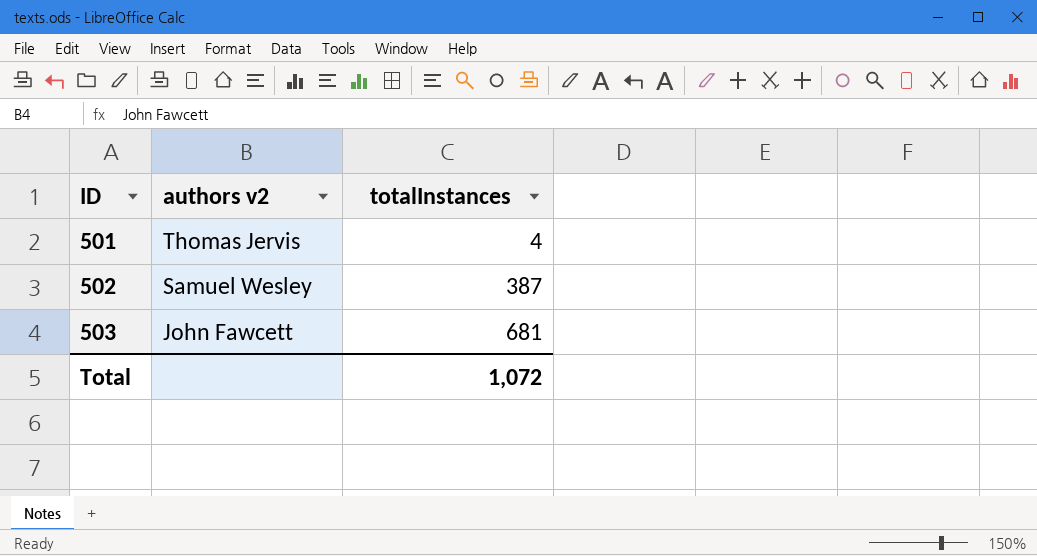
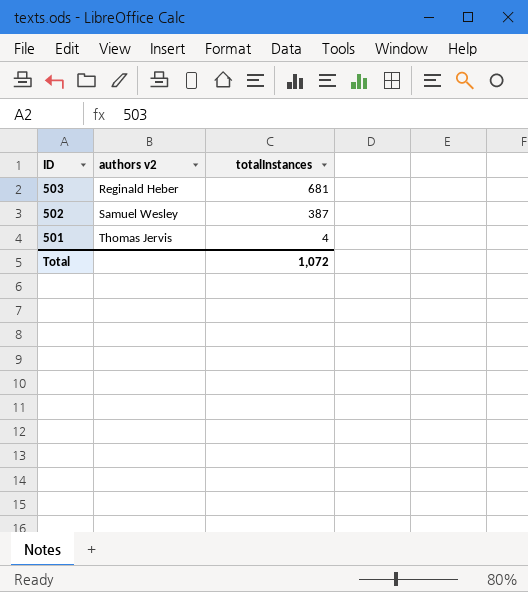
row order: ID ascending -> ID descending
503 | authors v2: John Fawcett -> Reginald Heber

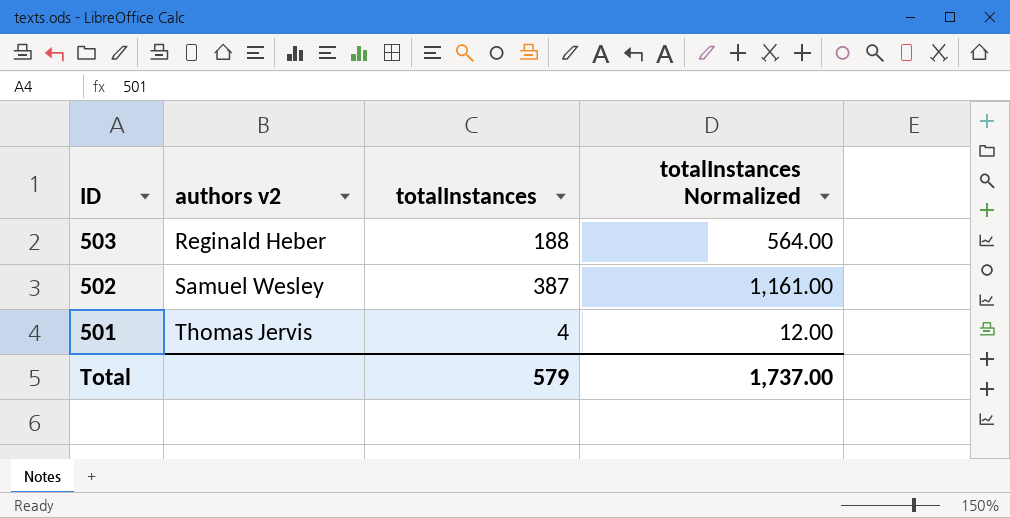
column totalInstances Normalized | formula: none -> [totalInstances] * 3
503 | totalInstances: 681 -> 188
Total | totalInstances: 1,072 -> 579

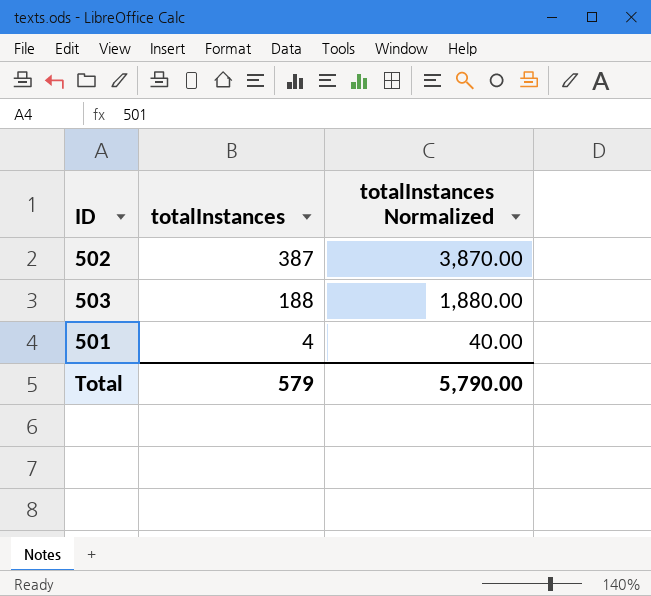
row order: ID descending -> totalInstances descending
column authors v2 | position: 2 -> none
column totalInstances Normalized | formula: [totalInstances] * 3 -> [totalInstances] * 10
Total | totalInstances Normalized: 1,737.00 -> 5,790.00

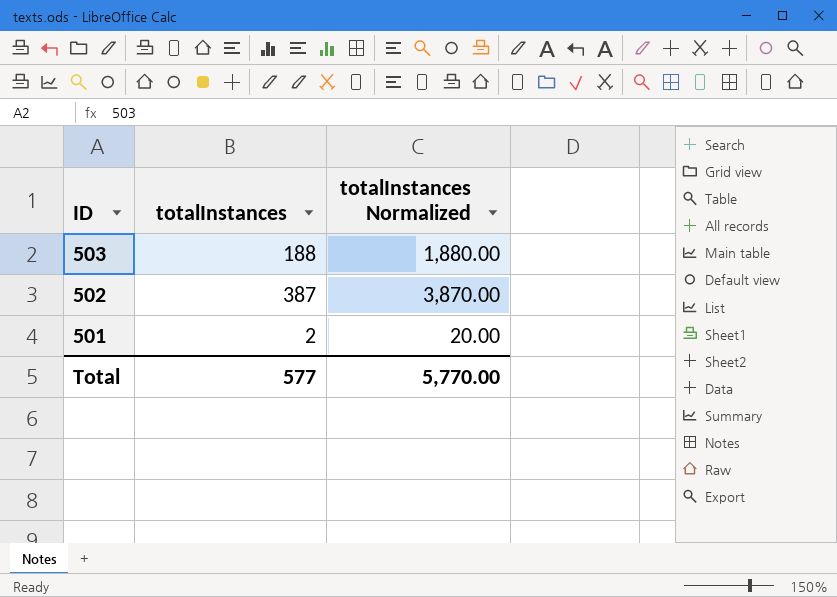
row order: totalInstances descending -> ID descending
501 | totalInstances: 4 -> 2
501 | totalInstances Normalized: 40.00 -> 20.00
Total | totalInstances: 579 -> 577
Total | totalInstances Normalized: 5,790.00 -> 5,770.00

